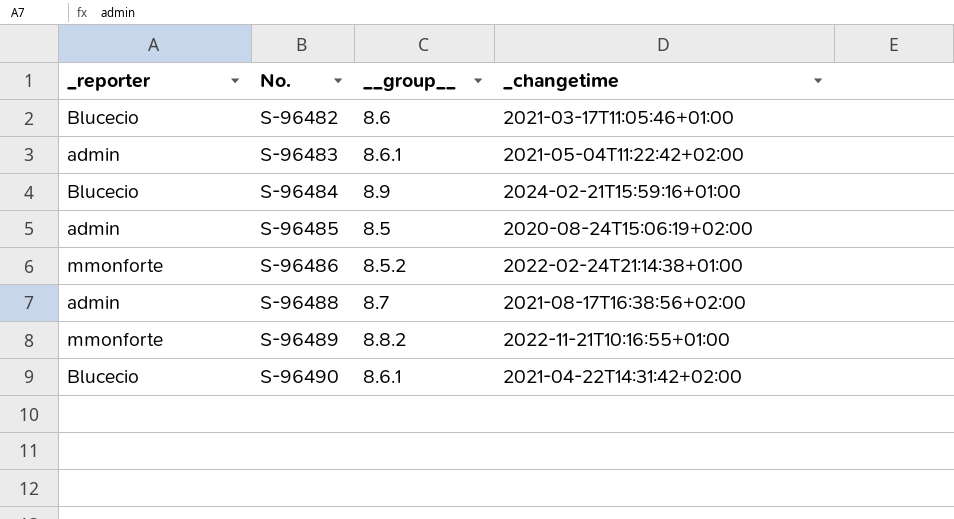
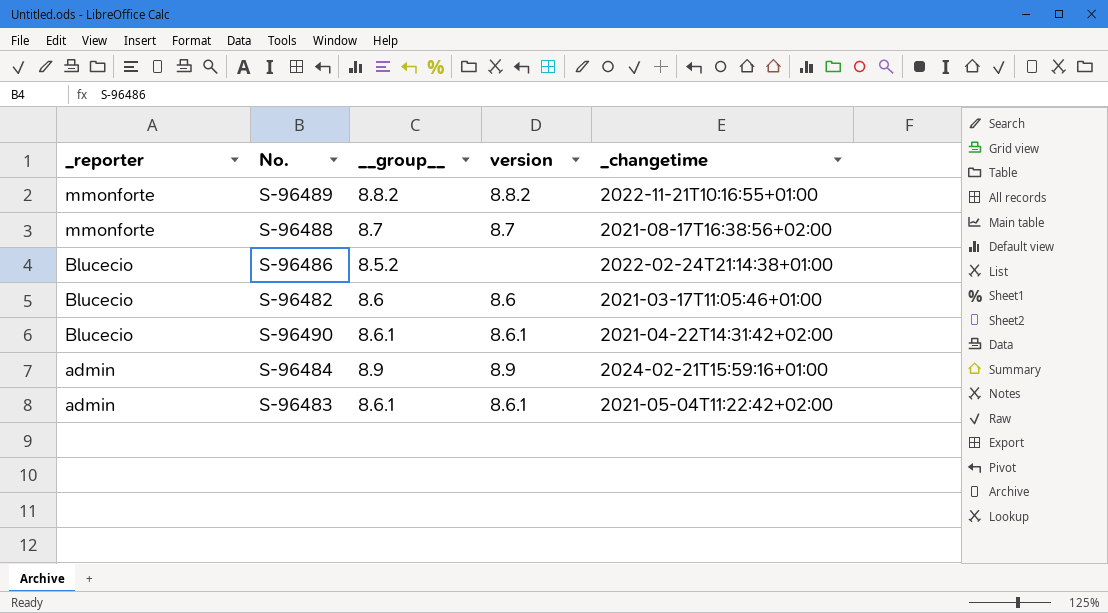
row order: No. ascending -> _reporter descending
column version | position: none -> 4
row S-96485: admin | 8.5 | 2020-08-24T15:06:19+02:00 -> none
S-96488 | _reporter: admin -> mmonforte
S-96486 | _reporter: mmonforte -> Blucecio
S-96484 | _reporter: Blucecio -> admin

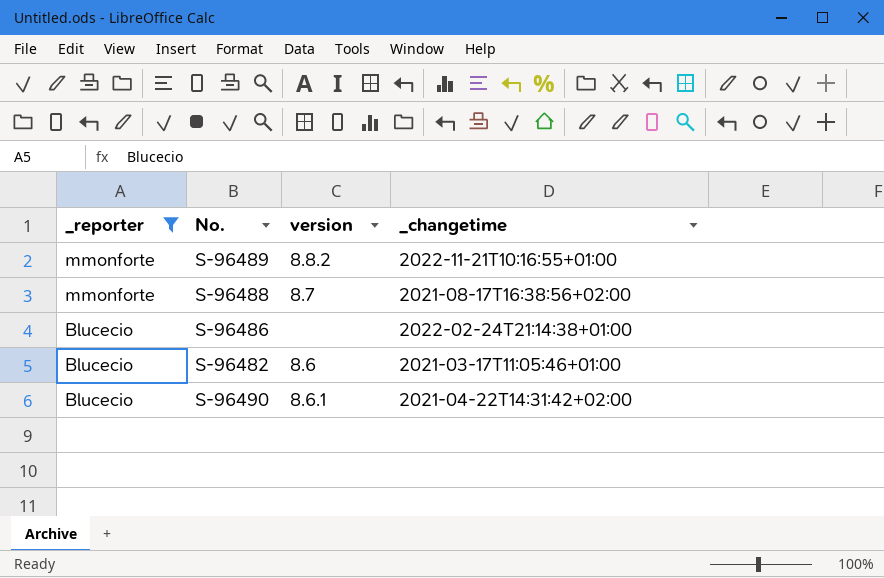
filter: none -> _reporter != admin
column __group__ | position: 3 -> none

